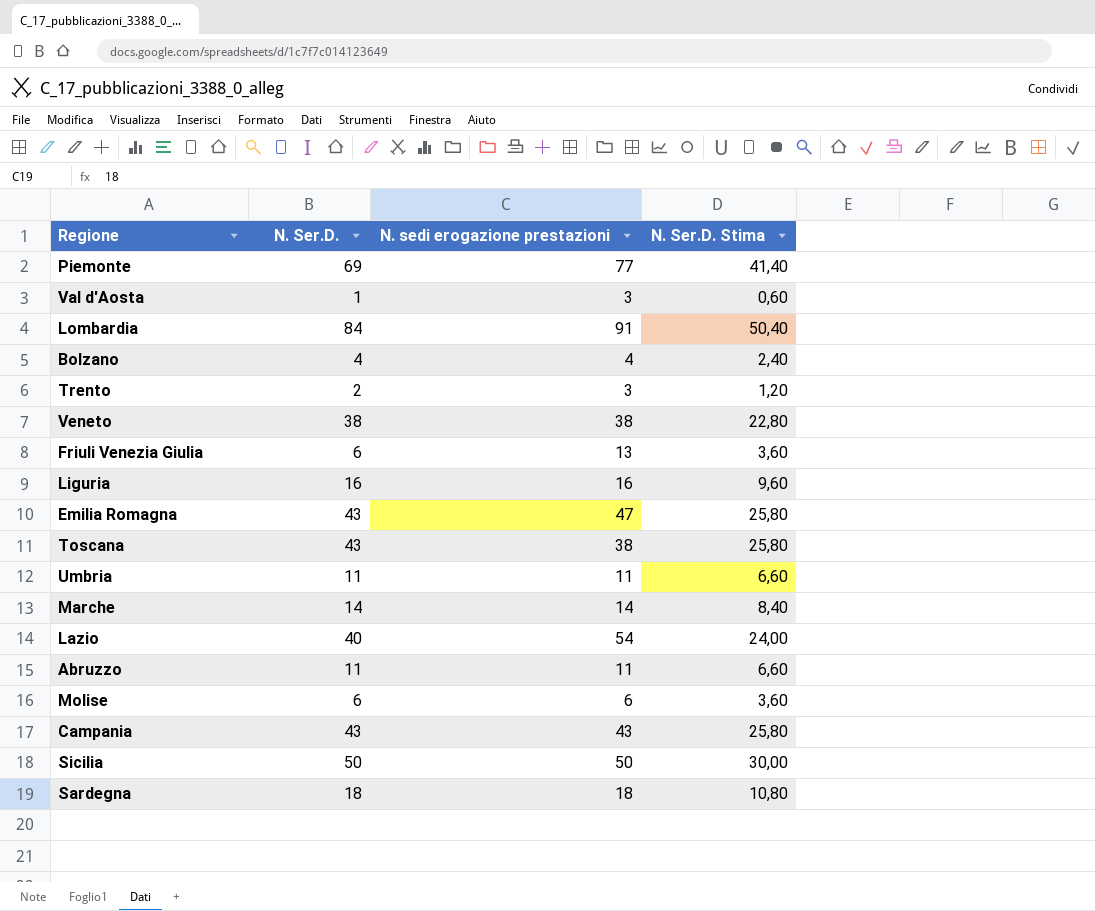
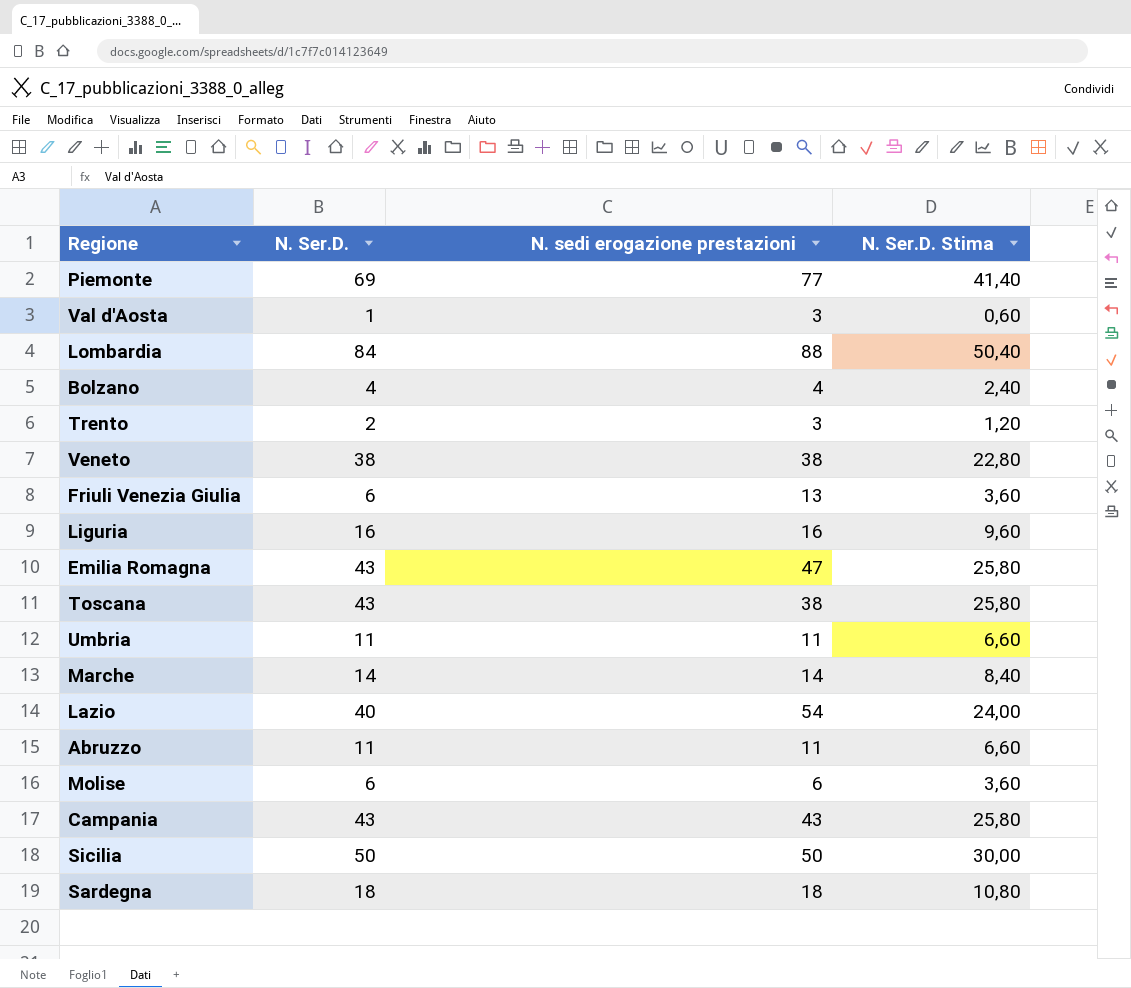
Lombardia | N. sedi erogazione prestazioni: 91 -> 88

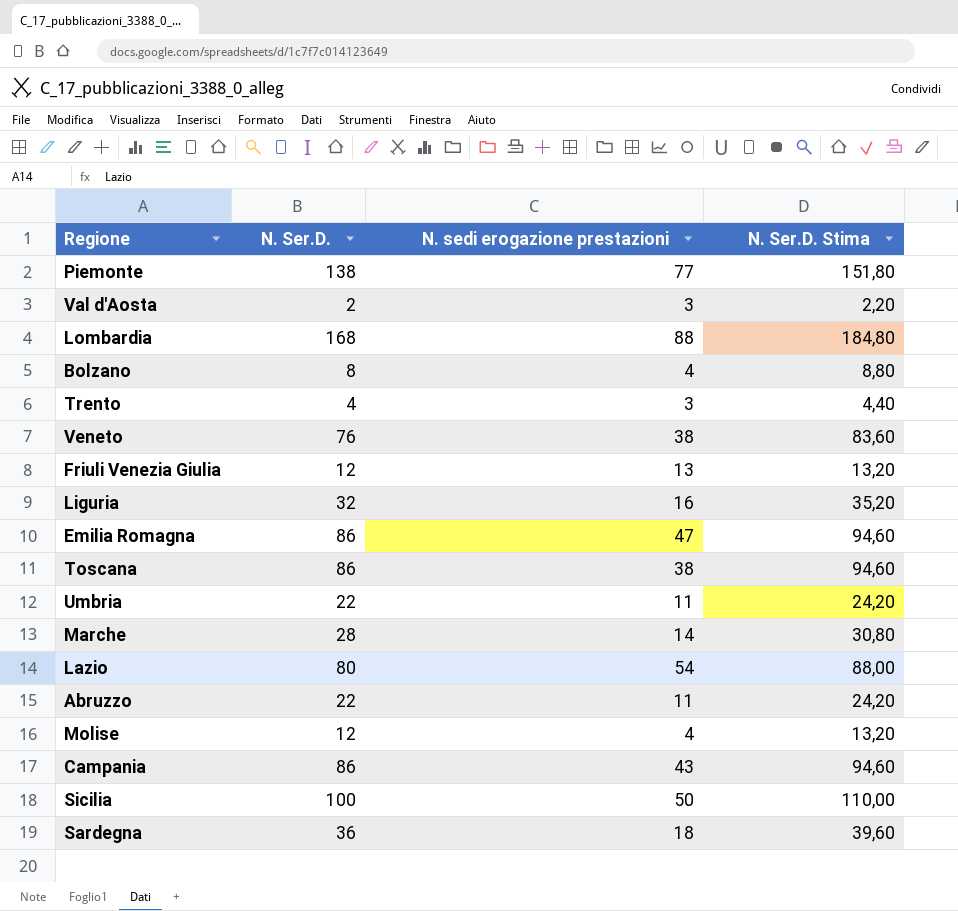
column N. Ser.D. Stima | formula: [N. Ser.D.] * 0,6 -> [N. Ser.D.] * 1,1
Piemonte | N. Ser.D.: 69 -> 138
Val d'Aosta | N. Ser.D.: 1 -> 2
Lombardia | N. Ser.D.: 84 -> 168
Bolzano | N. Ser.D.: 4 -> 8
Trento | N. Ser.D.: 2 -> 4
Veneto | N. Ser.D.: 38 -> 76
Friuli Venezia Giulia | N. Ser.D.: 6 -> 12
Liguria | N. Ser.D.: 16 -> 32
Emilia Romagna | N. Ser.D.: 43 -> 86
Toscana | N. Ser.D.: 43 -> 86
Umbria | N. Ser.D.: 11 -> 22
Marche | N. Ser.D.: 14 -> 28
Lazio | N. Ser.D.: 40 -> 80
Abruzzo | N. Ser.D.: 11 -> 22
Molise | N. Ser.D.: 6 -> 12
Molise | N. sedi erogazione prestazioni: 6 -> 4
Campania | N. Ser.D.: 43 -> 86
Sicilia | N. Ser.D.: 50 -> 100
Sardegna | N. Ser.D.: 18 -> 36

